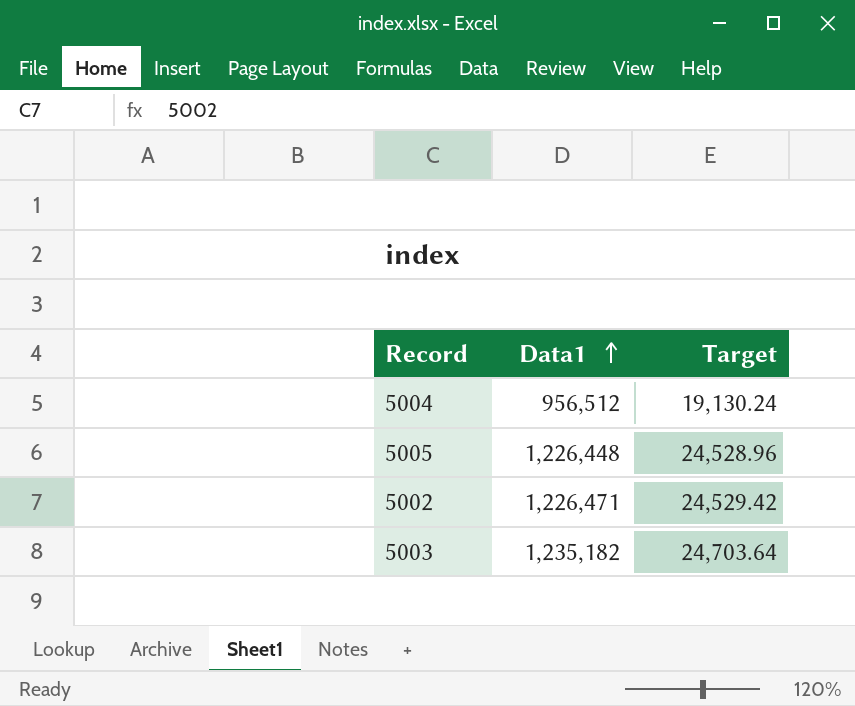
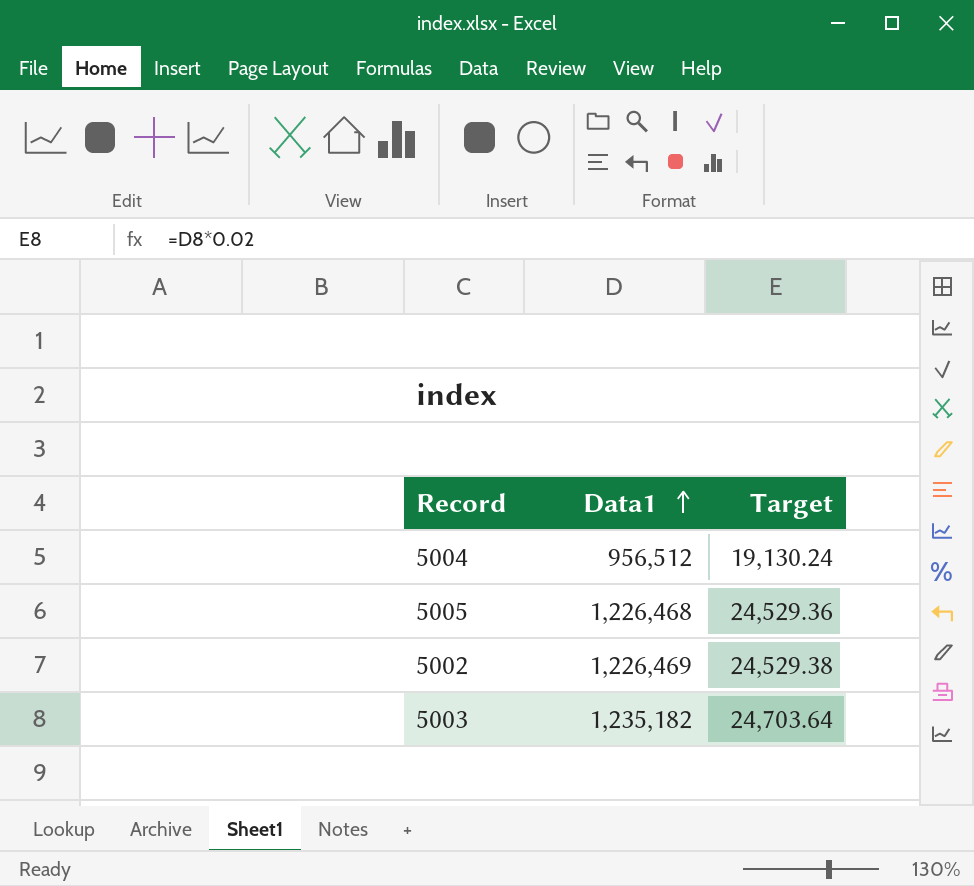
5005 | Data1: 1,226,448 -> 1,226,468
5005 | Target: 24,528.96 -> 24,529.36
5002 | Data1: 1,226,471 -> 1,226,469
5002 | Target: 24,529.42 -> 24,529.38

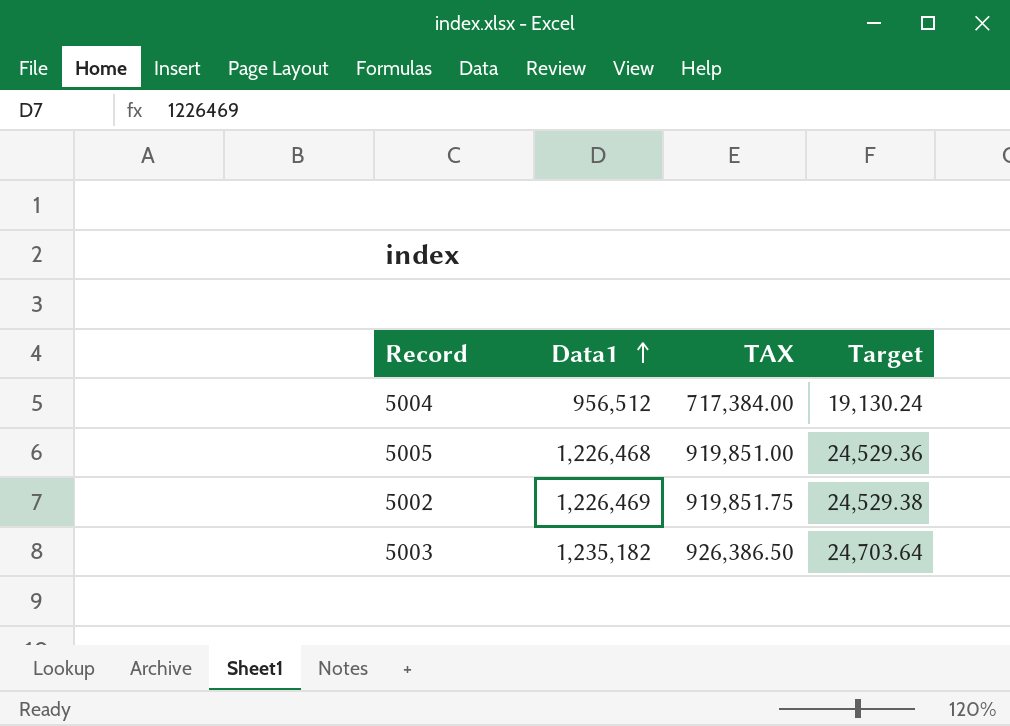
column TAX | formula: none -> [Data1] * 0.75

